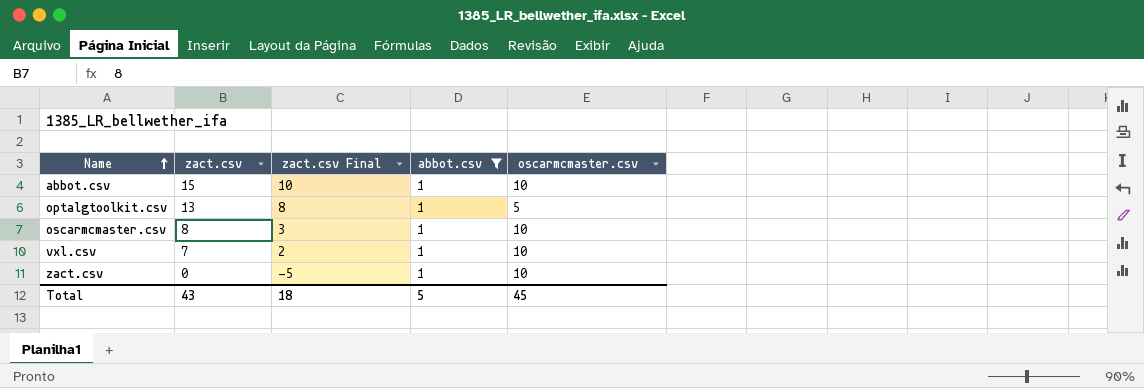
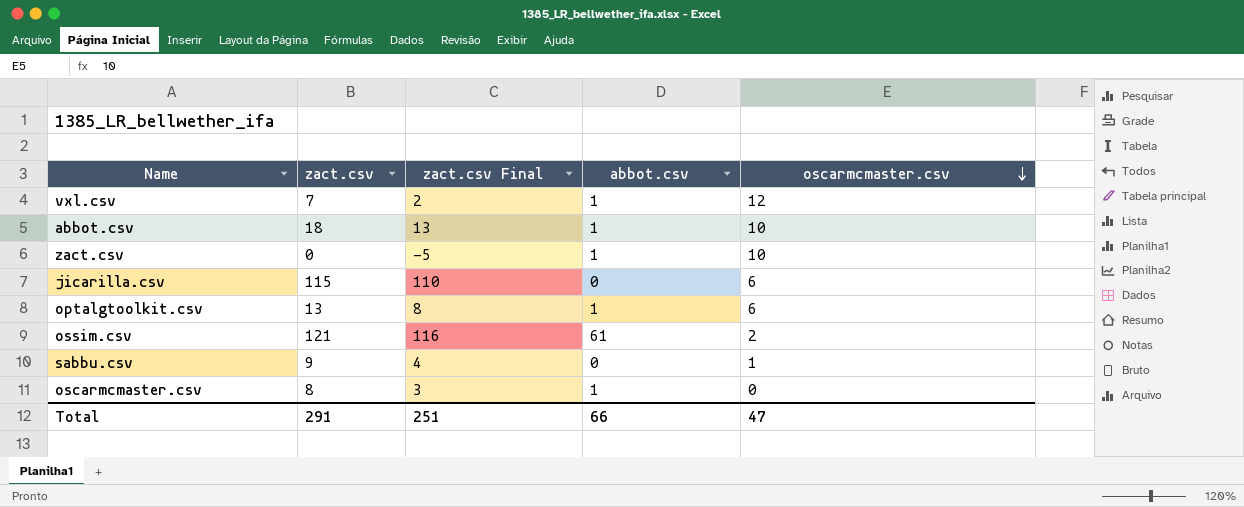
filter: abbot.csv = 1 -> none
row order: Name ascending -> oscarmcmaster.csv descending
vxl.csv | oscarmcmaster.csv: 10 -> 12
abbot.csv | zact.csv: 15 -> 18
abbot.csv | zact.csv Final: 10 -> 13
optalgtoolkit.csv | oscarmcmaster.csv: 5 -> 6
oscarmcmaster.csv | oscarmcmaster.csv: 10 -> 0
Total | zact.csv: 43 -> 291
Total | zact.csv Final: 18 -> 251
Total | abbot.csv: 5 -> 66
Total | oscarmcmaster.csv: 45 -> 47

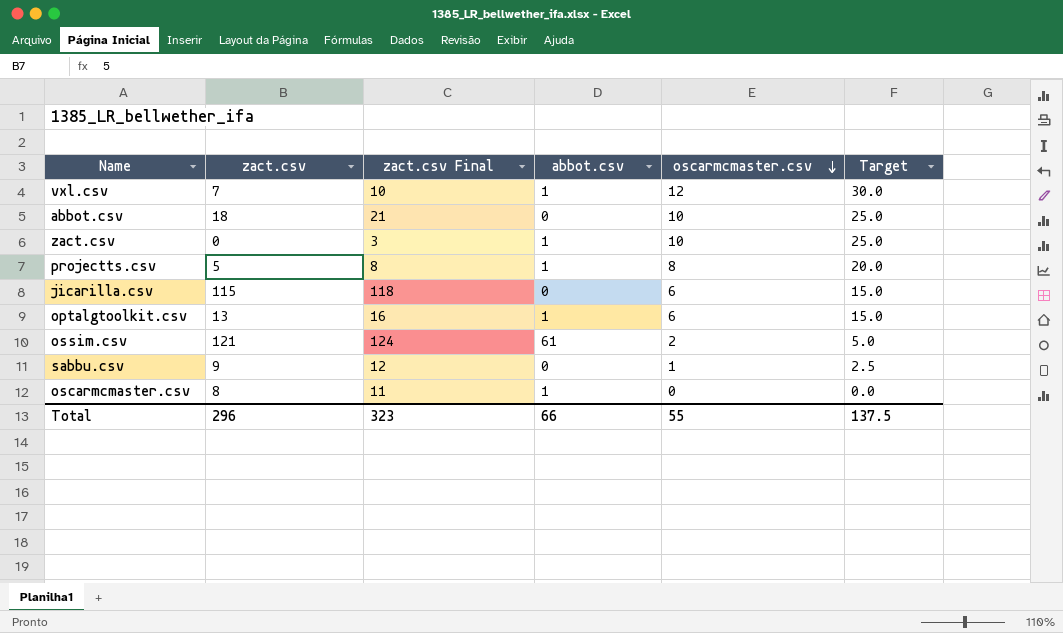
column zact.csv Final | formula: [zact.csv] - 5 -> [zact.csv] + 3
column Target | formula: none -> [oscarmcmaster.csv] * 2.5
abbot.csv | abbot.csv: 1 -> 0
row projectts.csv: none -> 5 | 8 | 1 | 8 | 20.0
Total | zact.csv: 291 -> 296
Total | zact.csv Final: 251 -> 323
Total | oscarmcmaster.csv: 47 -> 55

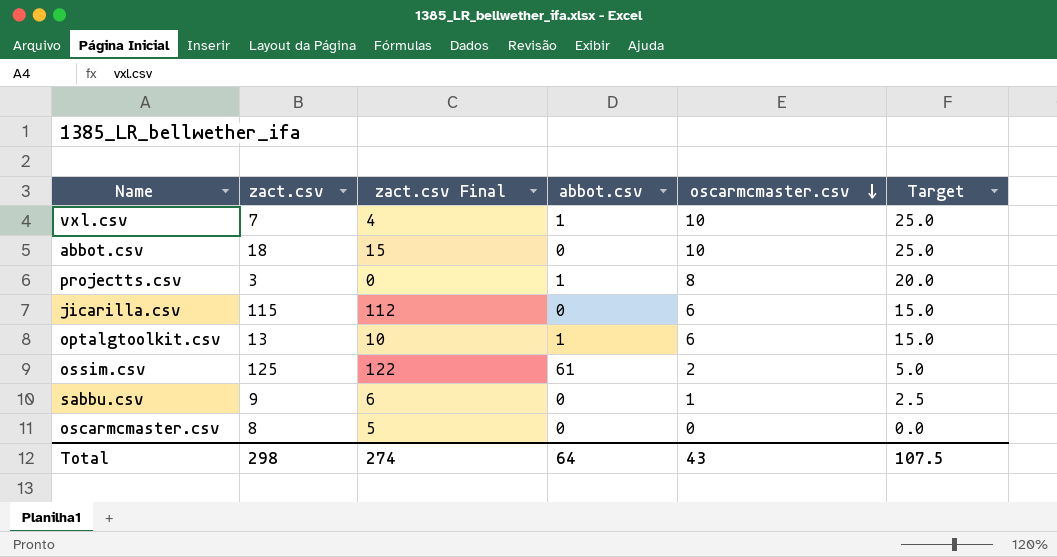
column zact.csv Final | formula: [zact.csv] + 3 -> [zact.csv] - 3
row zact.csv: 0 | 3 | 1 | 10 | 25.0 -> none
vxl.csv | oscarmcmaster.csv: 12 -> 10
vxl.csv | Target: 30.0 -> 25.0
projectts.csv | zact.csv: 5 -> 3
ossim.csv | zact.csv: 121 -> 125
oscarmcmaster.csv | abbot.csv: 1 -> 0
Total | zact.csv: 296 -> 298
Total | zact.csv Final: 323 -> 274
Total | abbot.csv: 66 -> 64
Total | oscarmcmaster.csv: 55 -> 43
Total | Target: 137.5 -> 107.5

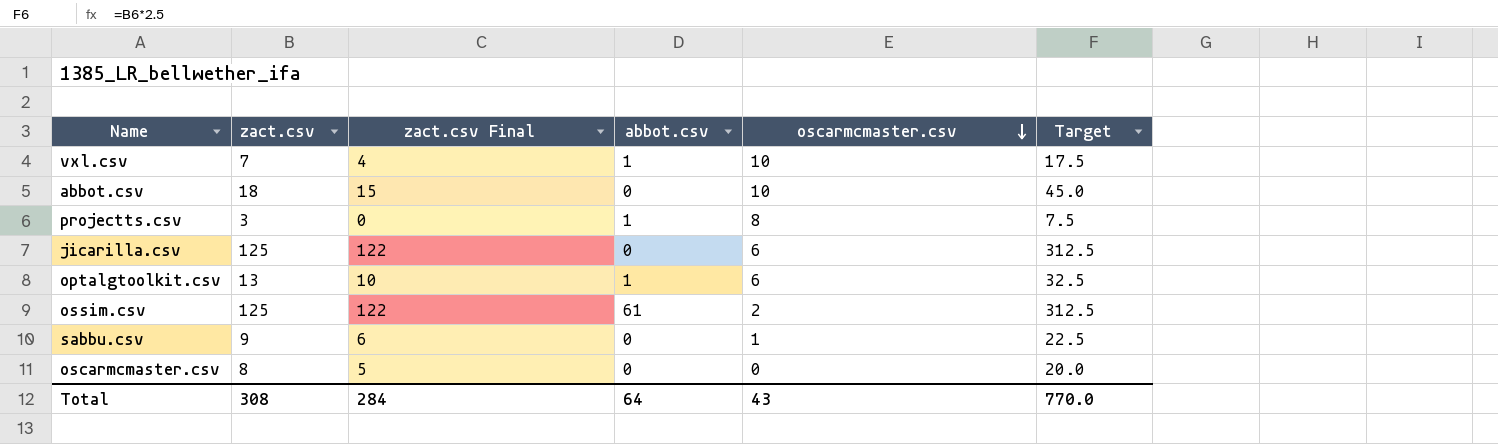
column Target | formula: [oscarmcmaster.csv] * 2.5 -> [zact.csv] * 2.5
jicarilla.csv | zact.csv: 115 -> 125
jicarilla.csv | zact.csv Final: 112 -> 122
Total | zact.csv: 298 -> 308
Total | zact.csv Final: 274 -> 284
Total | Target: 107.5 -> 770.0

